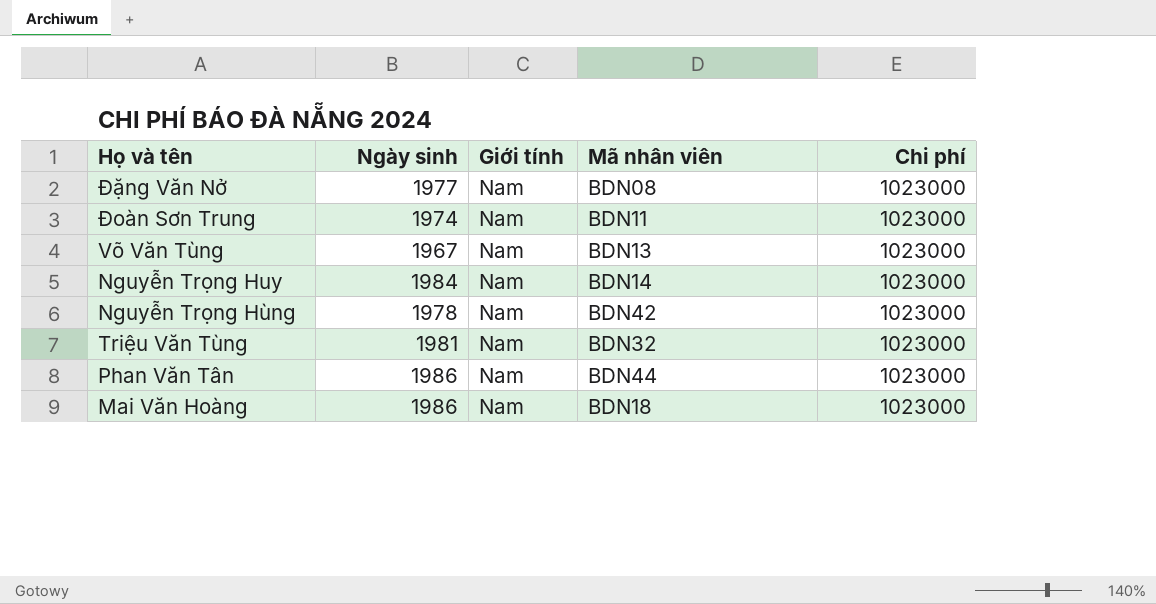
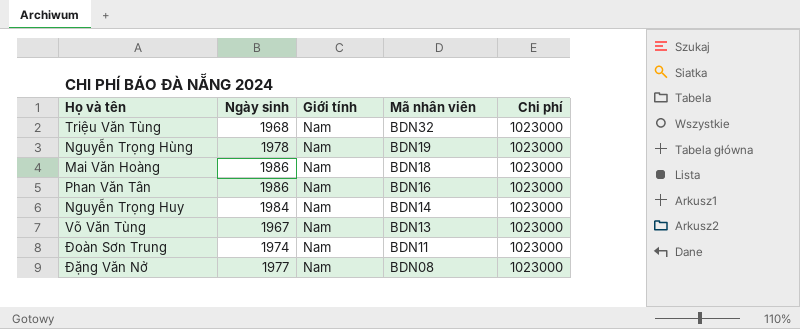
row order: none -> Mã nhân viên descending
Triệu Văn Tùng | Ngày sinh: 1981 -> 1968
Nguyễn Trọng Hùng | Mã nhân viên: BDN42 -> BDN19
Phan Văn Tân | Mã nhân viên: BDN44 -> BDN16

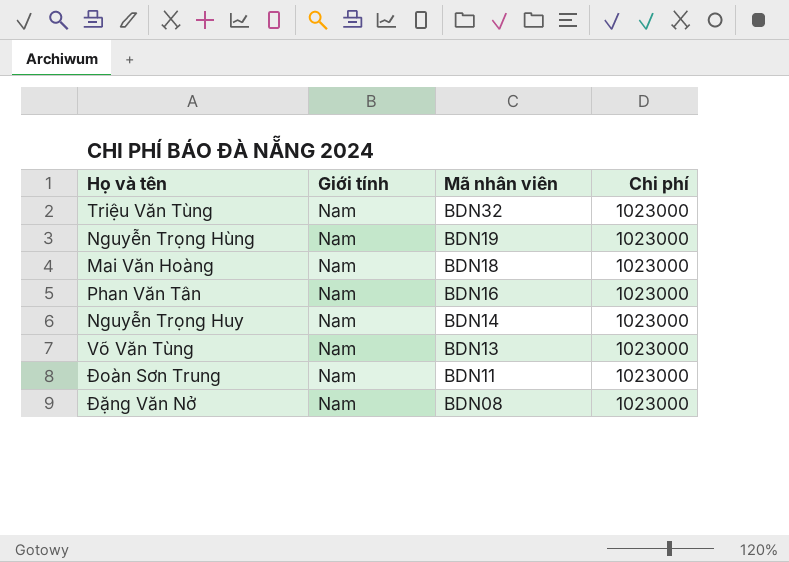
column Ngày sinh | position: 2 -> none

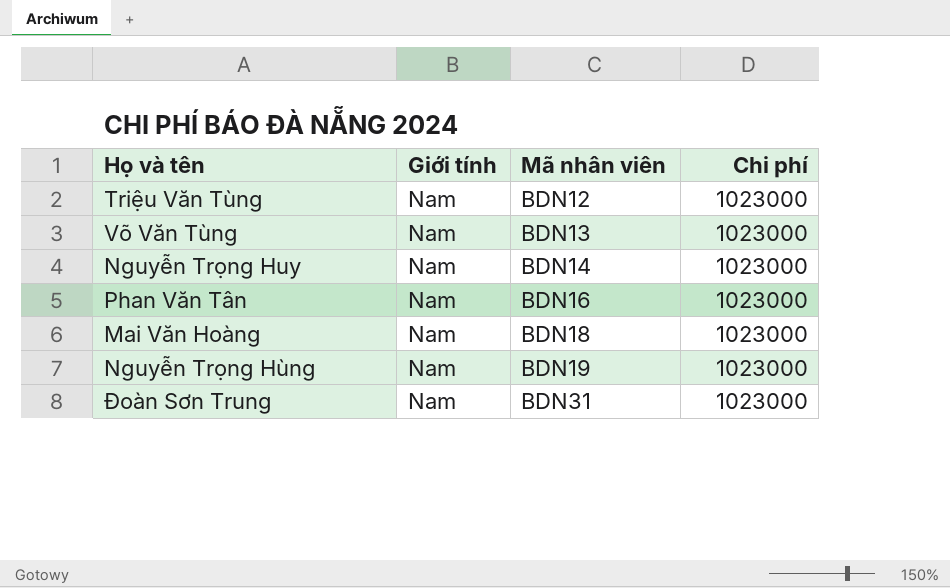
row order: Mã nhân viên descending -> Mã nhân viên ascending
row Đặng Văn Nở: Nam | BDN08 | 1023000 -> none
Triệu Văn Tùng | Mã nhân viên: BDN32 -> BDN12
Đoàn Sơn Trung | Mã nhân viên: BDN11 -> BDN31

